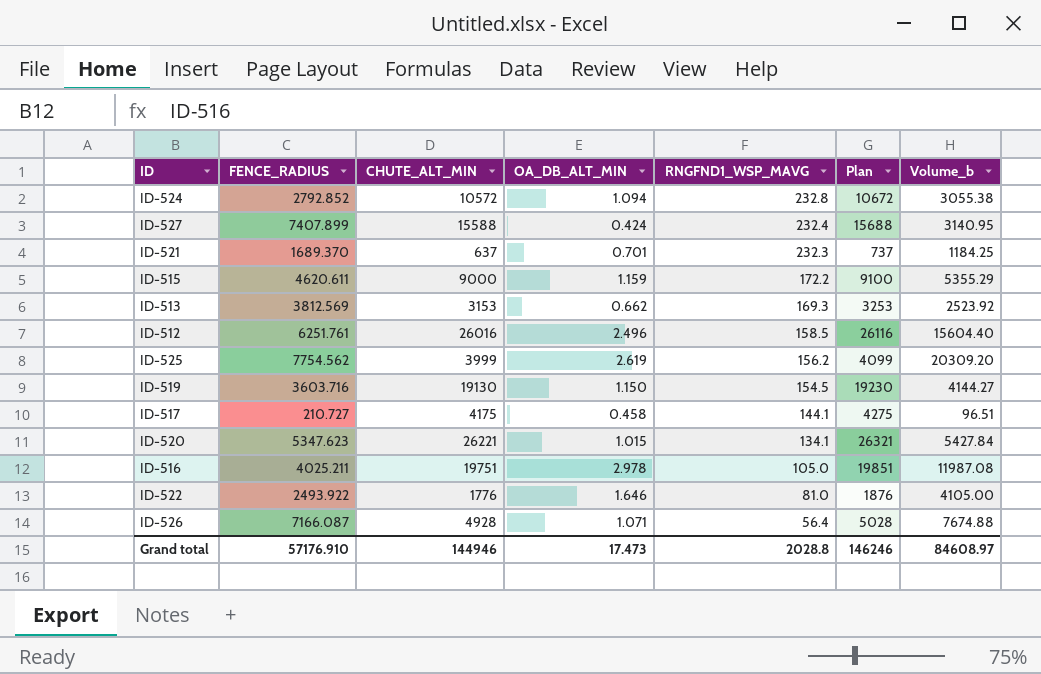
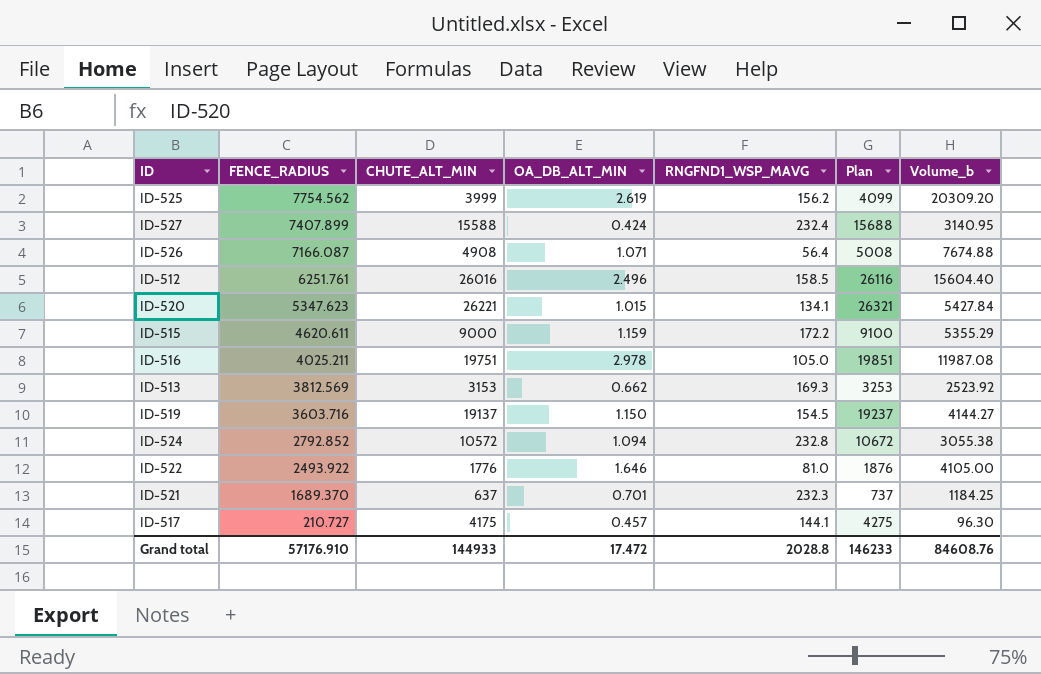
row order: RNGFND1_WSP_MAVG descending -> FENCE_RADIUS descending
ID-526 | CHUTE_ALT_MIN: 4928 -> 4908
ID-526 | Plan: 5028 -> 5008
ID-519 | CHUTE_ALT_MIN: 19130 -> 19137
ID-519 | Plan: 19230 -> 19237
ID-517 | OA_DB_ALT_MIN: 0.458 -> 0.457
ID-517 | Volume_b: 96.51 -> 96.30
Grand total | CHUTE_ALT_MIN: 144946 -> 144933
Grand total | OA_DB_ALT_MIN: 17.473 -> 17.472
Grand total | Plan: 146246 -> 146233
Grand total | Volume_b: 84608.97 -> 84608.76

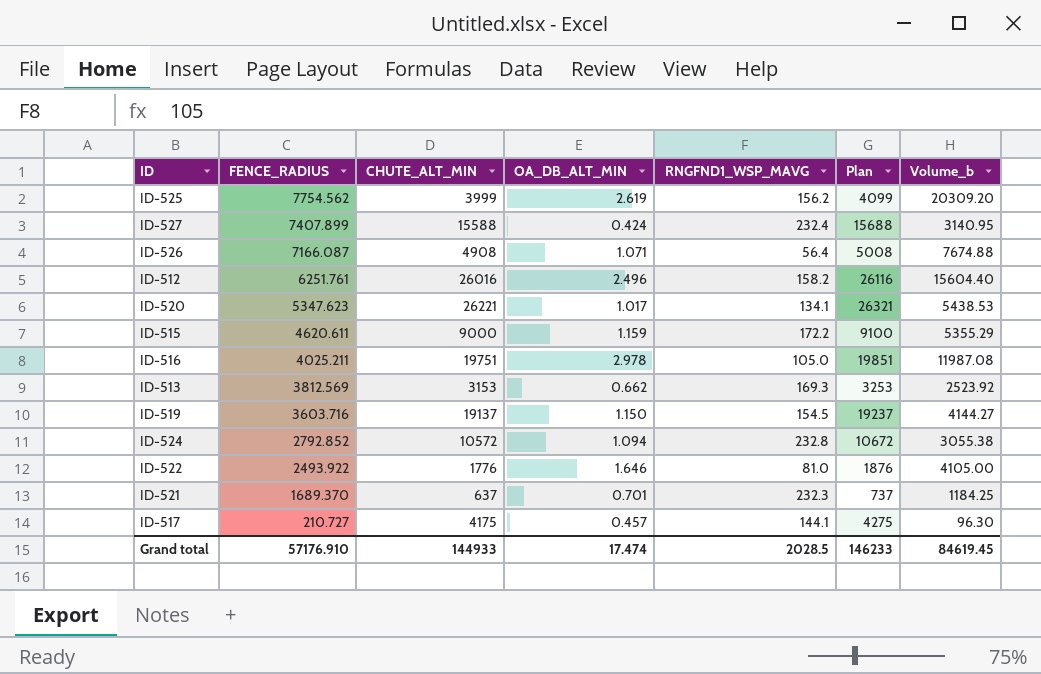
ID-512 | RNGFND1_WSP_MAVG: 158.5 -> 158.2
ID-520 | OA_DB_ALT_MIN: 1.015 -> 1.017
ID-520 | Volume_b: 5427.84 -> 5438.53
Grand total | OA_DB_ALT_MIN: 17.472 -> 17.474
Grand total | RNGFND1_WSP_MAVG: 2028.8 -> 2028.5
Grand total | Volume_b: 84608.76 -> 84619.45

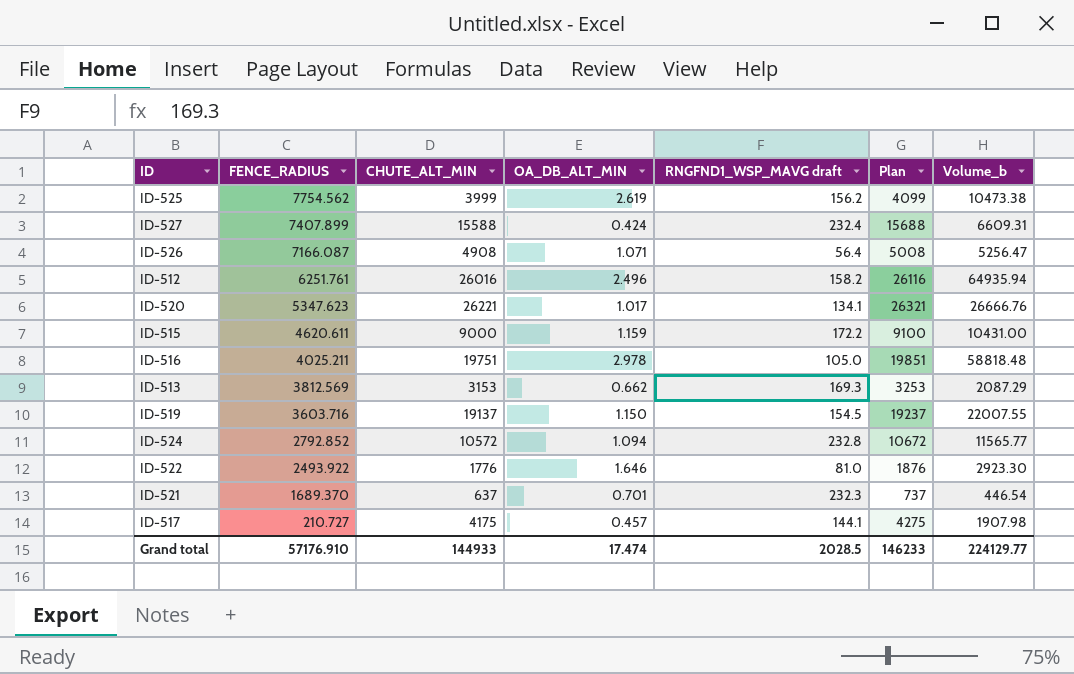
column name: RNGFND1_WSP_MAVG -> RNGFND1_WSP_MAVG draft
column Volume_b | formula: [FENCE_RADIUS] * [OA_DB_ALT_MIN] -> [CHUTE_ALT_MIN] * [OA_DB_ALT_MIN]
Grand total | Volume_b: 84619.45 -> 224129.77

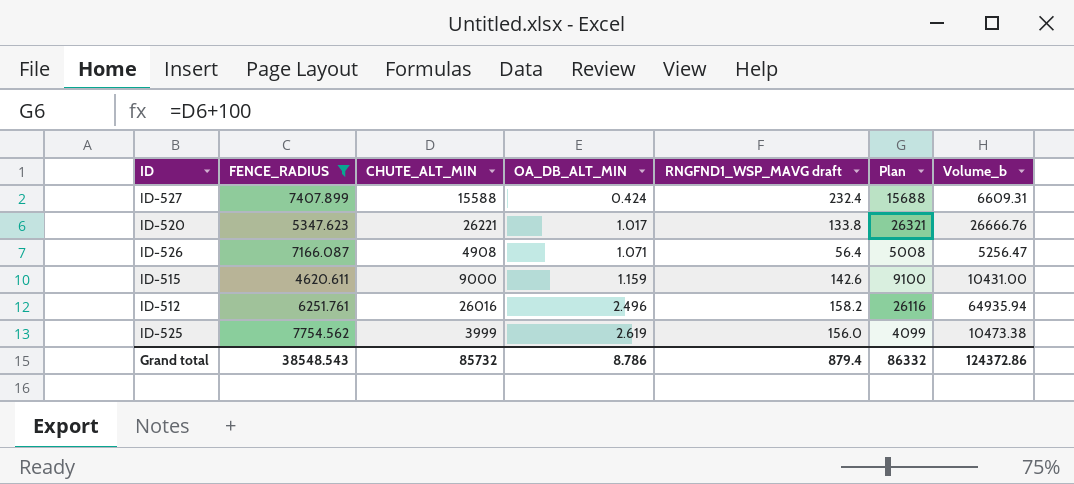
filter: none -> FENCE_RADIUS >= 4620.611
row order: FENCE_RADIUS descending -> OA_DB_ALT_MIN ascending
ID-520 | RNGFND1_WSP_MAVG draft: 134.1 -> 133.8
ID-515 | RNGFND1_WSP_MAVG draft: 172.2 -> 142.6
ID-525 | RNGFND1_WSP_MAVG draft: 156.2 -> 156.0
Grand total | FENCE_RADIUS: 57176.910 -> 38548.543
Grand total | CHUTE_ALT_MIN: 144933 -> 85732
Grand total | OA_DB_ALT_MIN: 17.474 -> 8.786
Grand total | RNGFND1_WSP_MAVG draft: 2028.5 -> 879.4
Grand total | Plan: 146233 -> 86332
Grand total | Volume_b: 224129.77 -> 124372.86

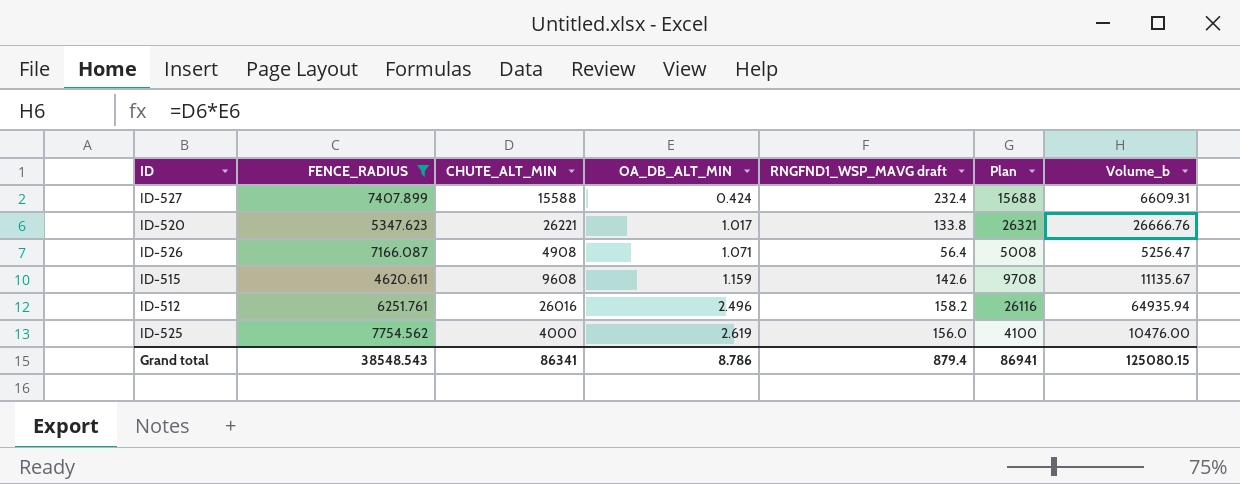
ID-515 | CHUTE_ALT_MIN: 9000 -> 9608
ID-515 | Plan: 9100 -> 9708
ID-515 | Volume_b: 10431.00 -> 11135.67
ID-525 | CHUTE_ALT_MIN: 3999 -> 4000
ID-525 | Plan: 4099 -> 4100
ID-525 | Volume_b: 10473.38 -> 10476.00
Grand total | CHUTE_ALT_MIN: 85732 -> 86341
Grand total | Plan: 86332 -> 86941
Grand total | Volume_b: 124372.86 -> 125080.15

